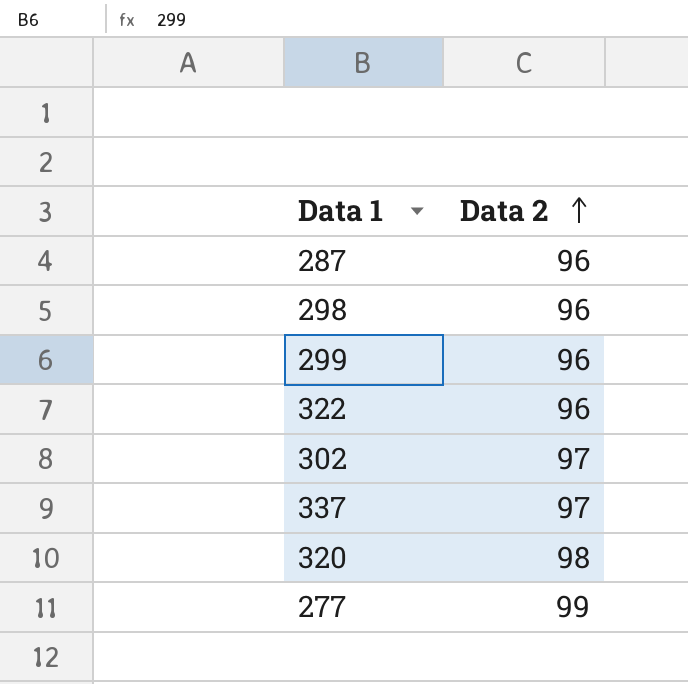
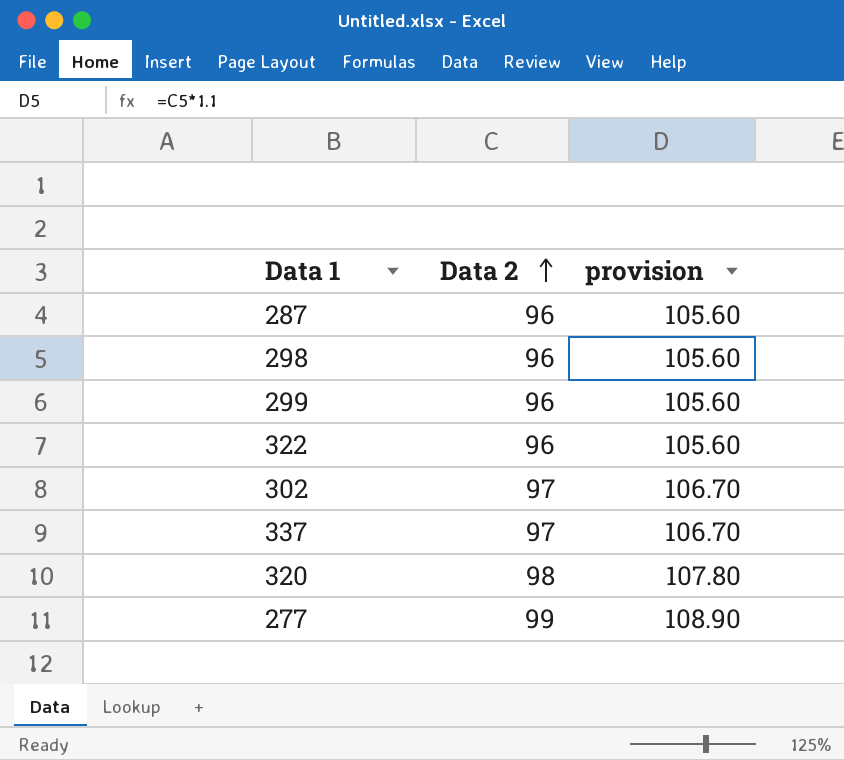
column provision | formula: none -> [Data 2] * 1.1

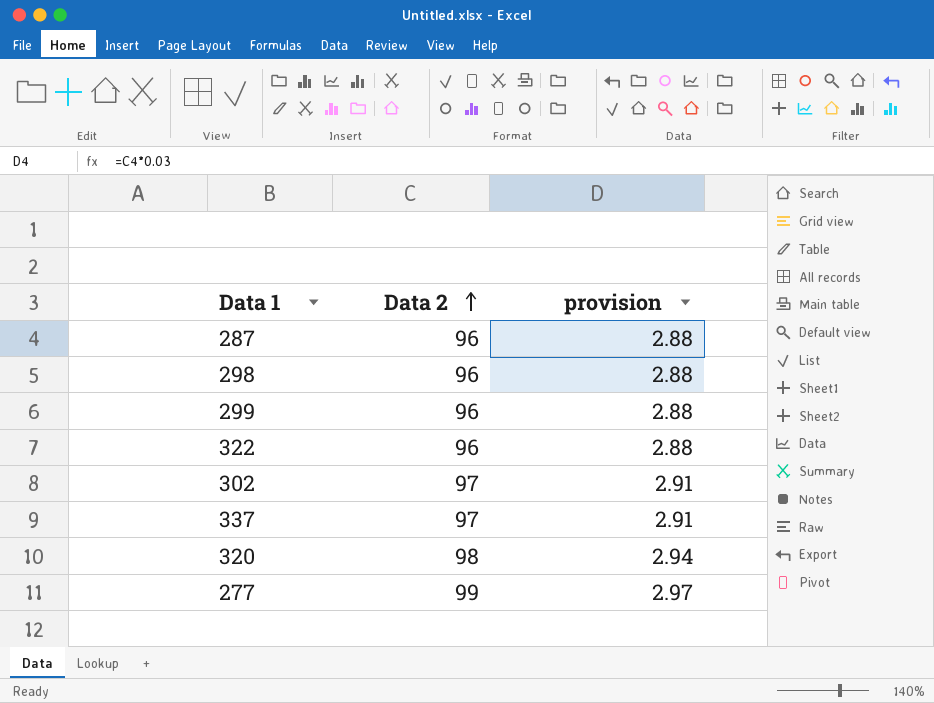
column provision | formula: [Data 2] * 1.1 -> [Data 2] * 0.03

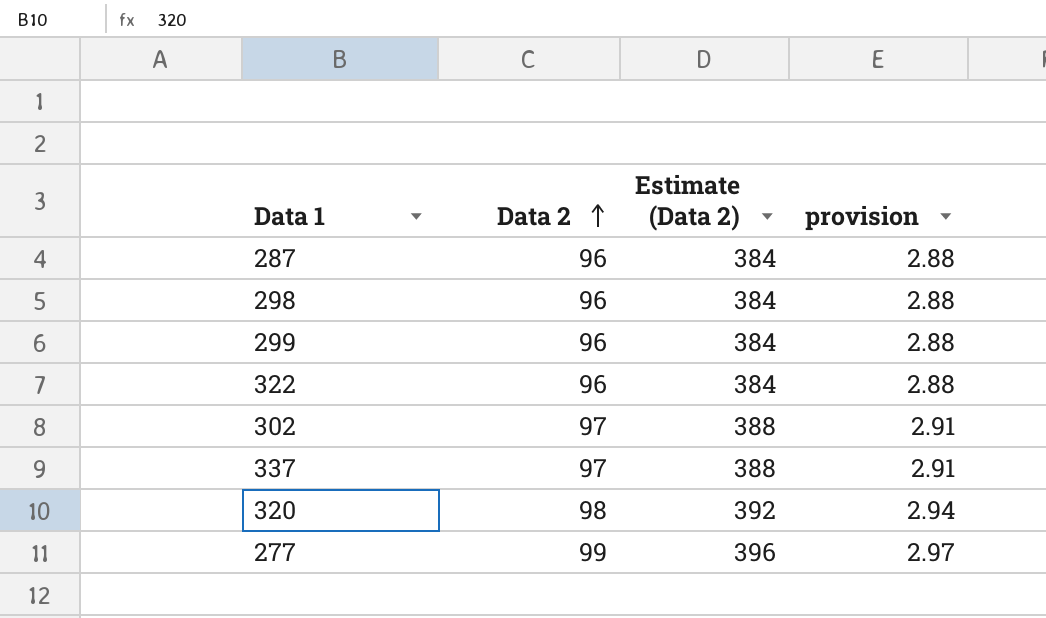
column Estimate (Data 2) | formula: none -> [Data 2] * 4

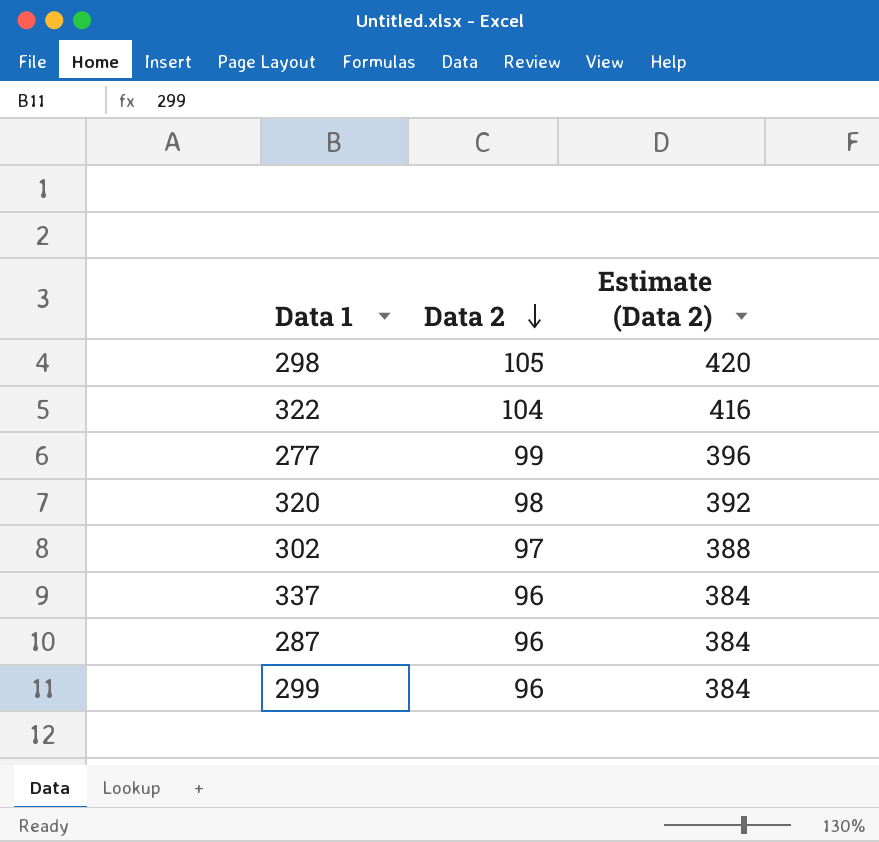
row order: Data 2 ascending -> Data 2 descending
column provision | formula: [Data 2] * 0.03 -> none
298 | Data 2: 96 -> 105
298 | Estimate (Data 2): 384 -> 420
322 | Data 2: 96 -> 104
322 | Estimate (Data 2): 384 -> 416
337 | Data 2: 97 -> 96
337 | Estimate (Data 2): 388 -> 384

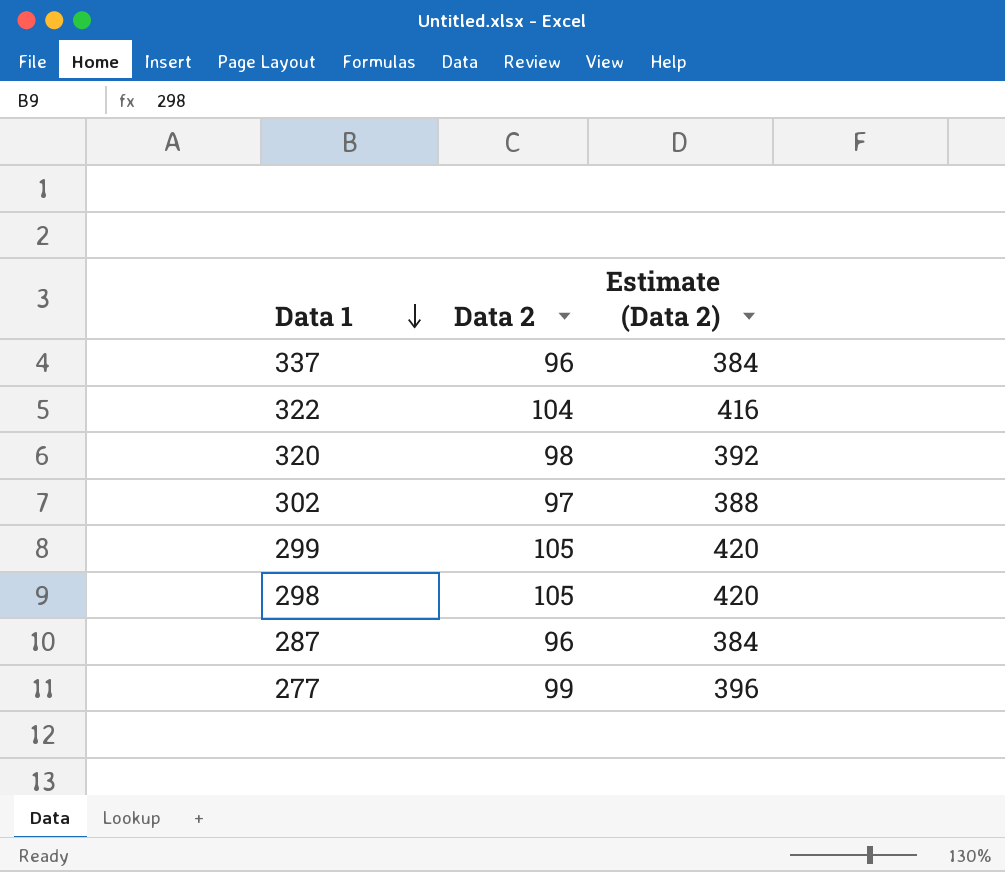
row order: Data 2 descending -> Data 1 descending
299 | Data 2: 96 -> 105
299 | Estimate (Data 2): 384 -> 420

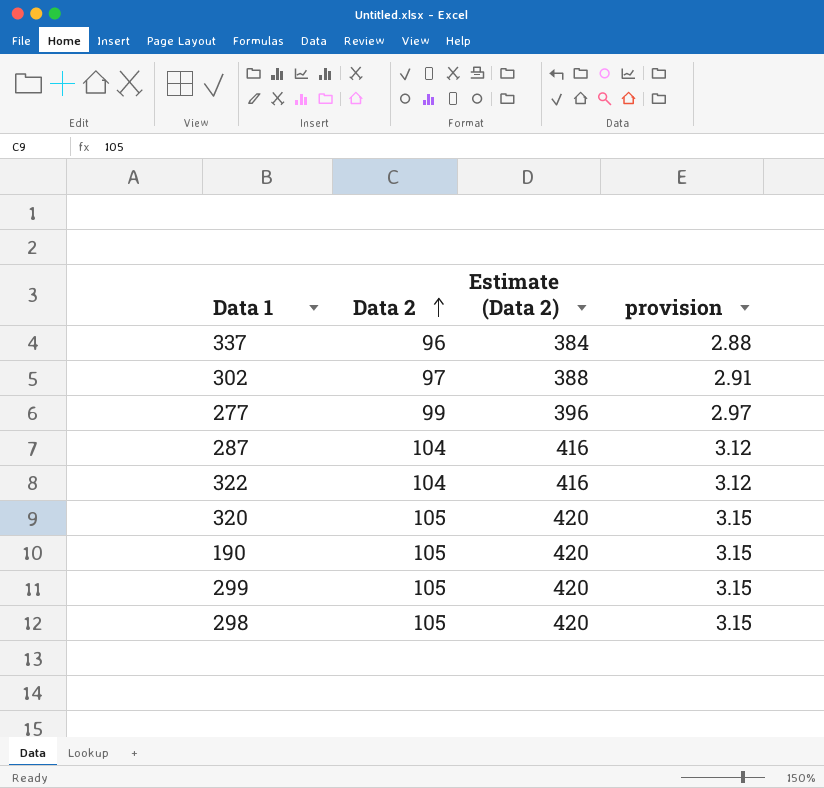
row order: Data 1 descending -> Data 2 ascending
column provision | formula: none -> [Data 2] * 0.03
287 | Data 2: 96 -> 104
287 | Estimate (Data 2): 384 -> 416
320 | Data 2: 98 -> 105
320 | Estimate (Data 2): 392 -> 420
row 190: none -> 105 | 420 | 3.15

